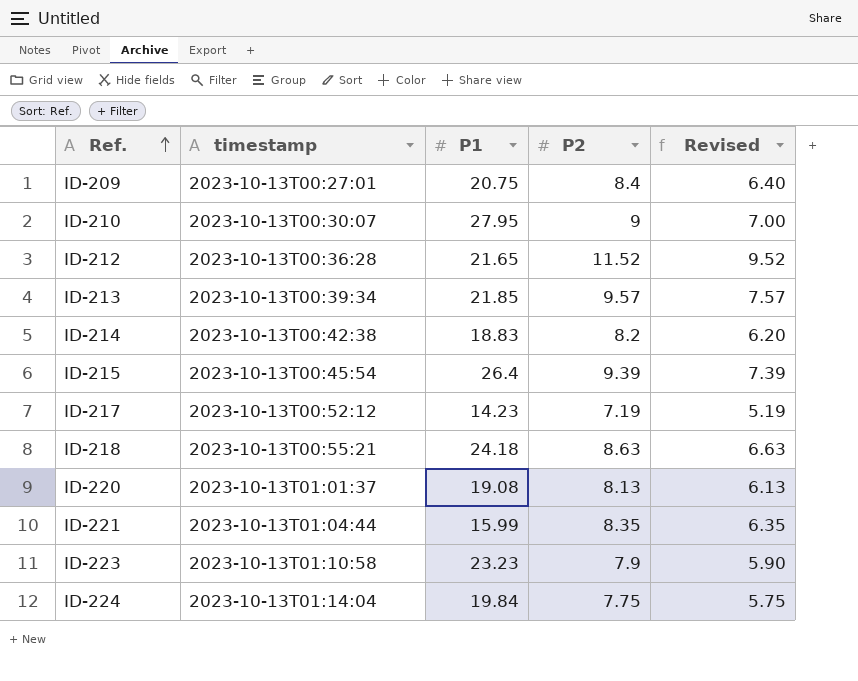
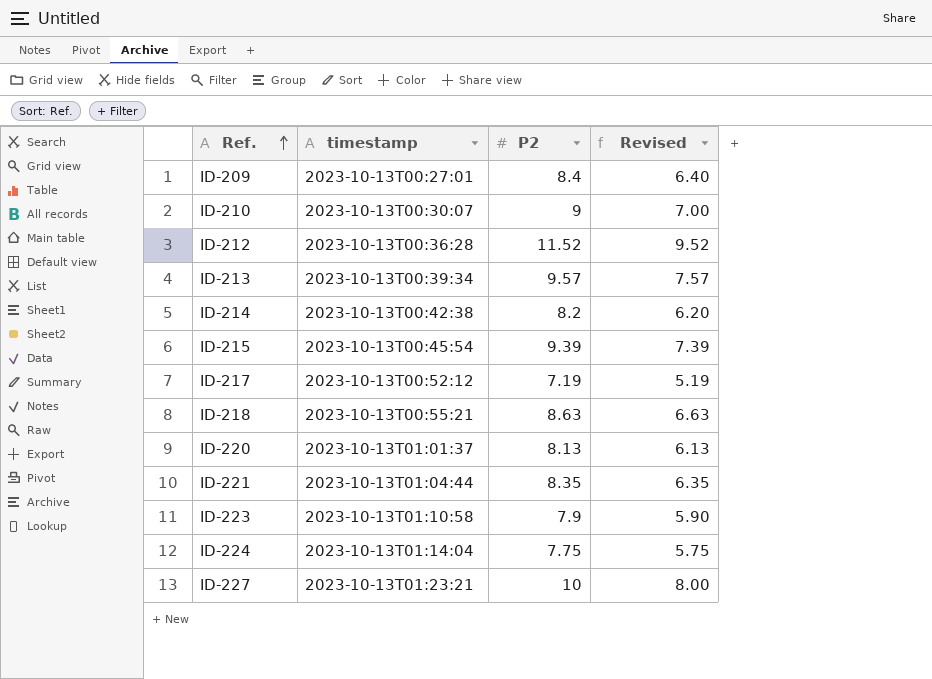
column P1 | position: 3 -> none
row ID-227: none -> 2023-10-13T01:23:21 | 10 | 8.00

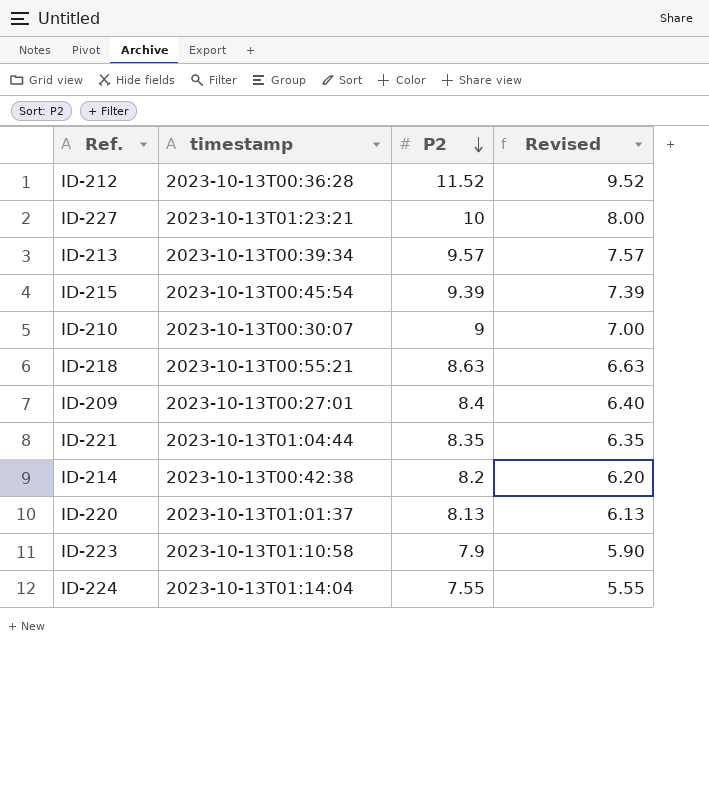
row order: Ref. ascending -> P2 descending
row ID-217: 2023-10-13T00:52:12 | 7.19 | 5.19 -> none
ID-224 | P2: 7.75 -> 7.55
ID-224 | Revised: 5.75 -> 5.55

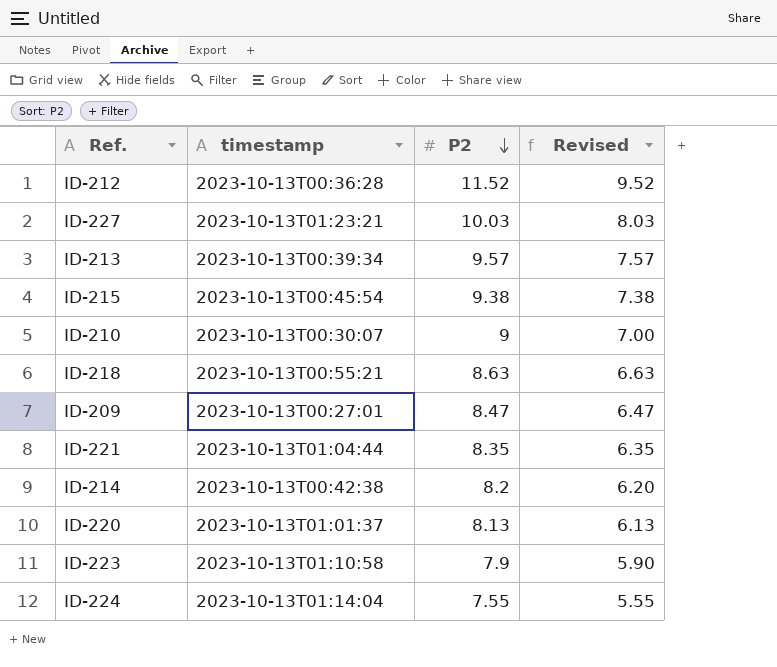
ID-227 | P2: 10 -> 10.03
ID-227 | Revised: 8.00 -> 8.03
ID-215 | P2: 9.39 -> 9.38
ID-215 | Revised: 7.39 -> 7.38
ID-209 | P2: 8.4 -> 8.47
ID-209 | Revised: 6.40 -> 6.47

